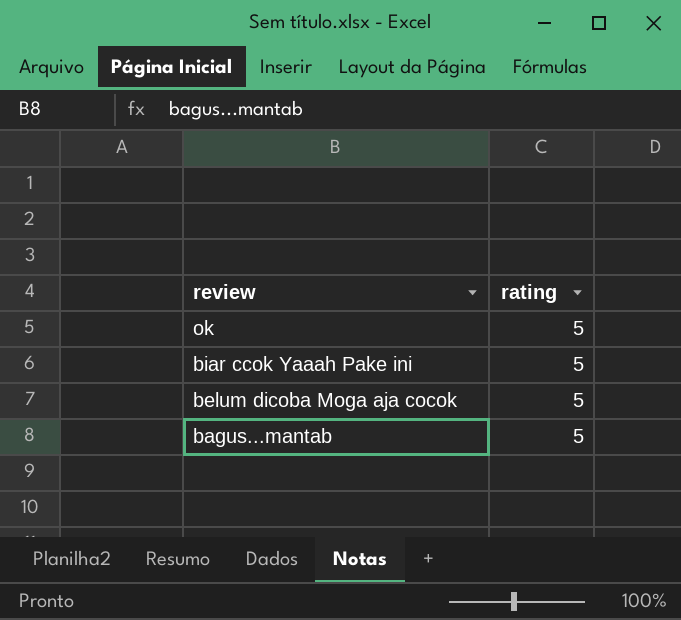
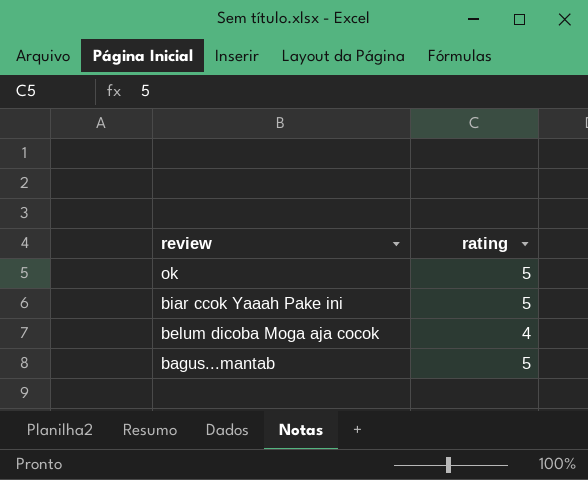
belum dicoba Moga aja cocok | rating: 5 -> 4

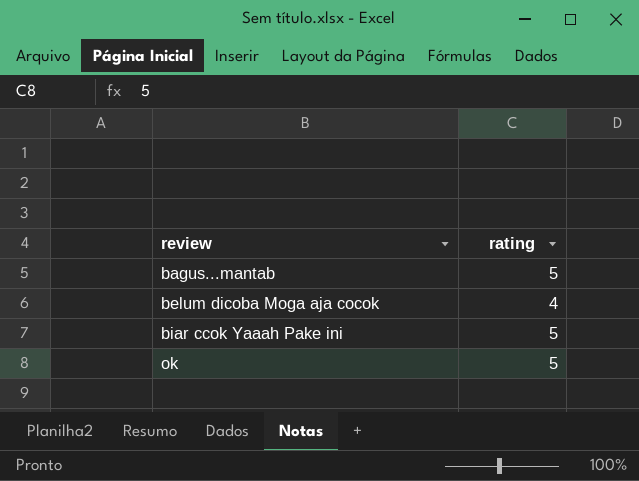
row order: review descending -> review ascending

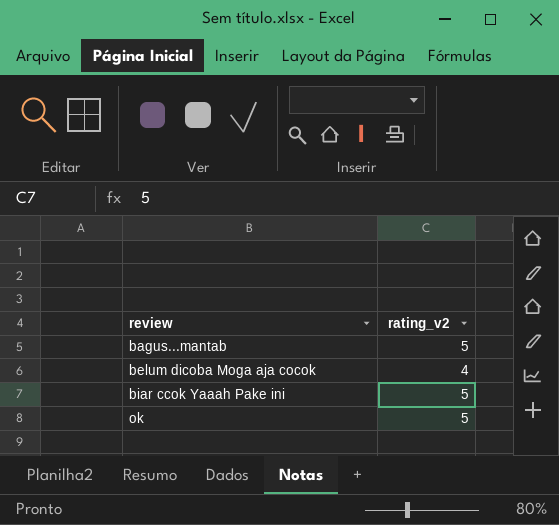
column name: rating -> rating_v2

